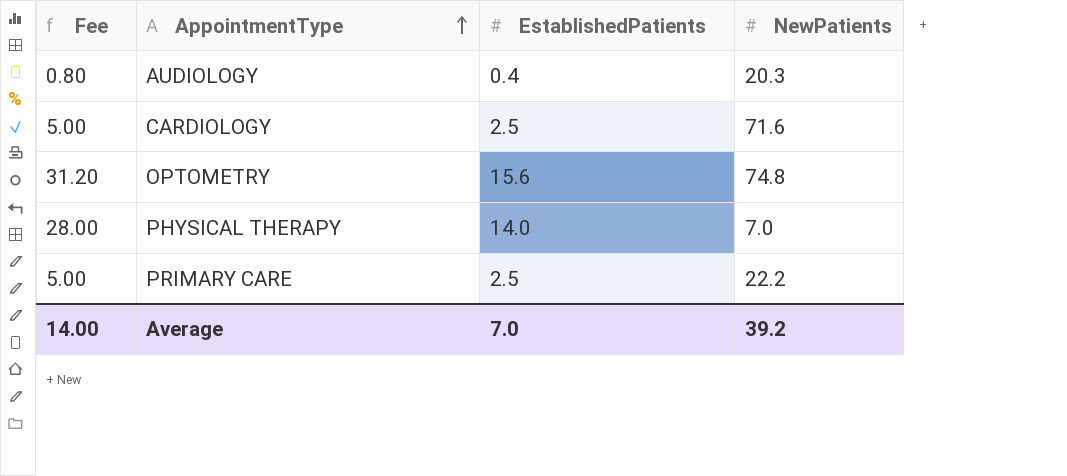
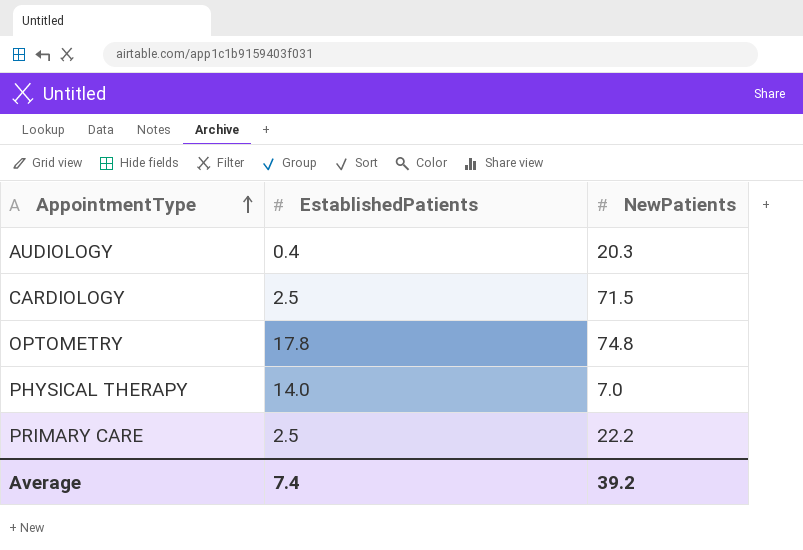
column Fee | formula: [EstablishedPatients] * 2 -> none
CARDIOLOGY | NewPatients: 71.6 -> 71.5
OPTOMETRY | EstablishedPatients: 15.6 -> 17.8
Average | EstablishedPatients: 7.0 -> 7.4

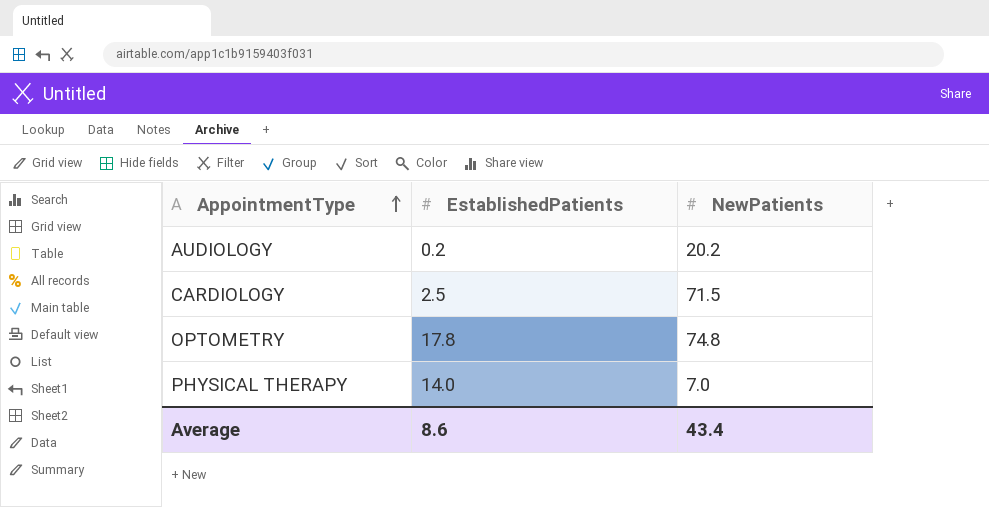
row PRIMARY CARE: 2.5 | 22.2 -> none
AUDIOLOGY | EstablishedPatients: 0.4 -> 0.2
AUDIOLOGY | NewPatients: 20.3 -> 20.2
Average | EstablishedPatients: 7.4 -> 8.6
Average | NewPatients: 39.2 -> 43.4

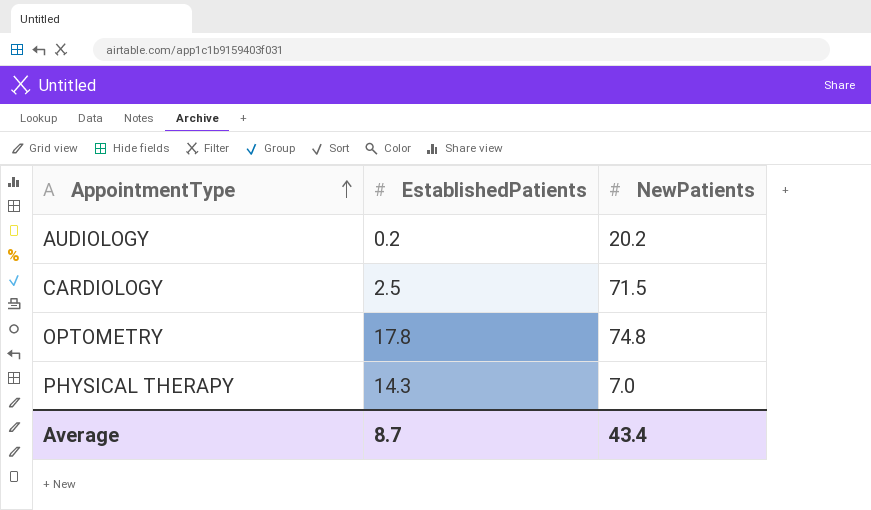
PHYSICAL THERAPY | EstablishedPatients: 14.0 -> 14.3
Average | EstablishedPatients: 8.6 -> 8.7

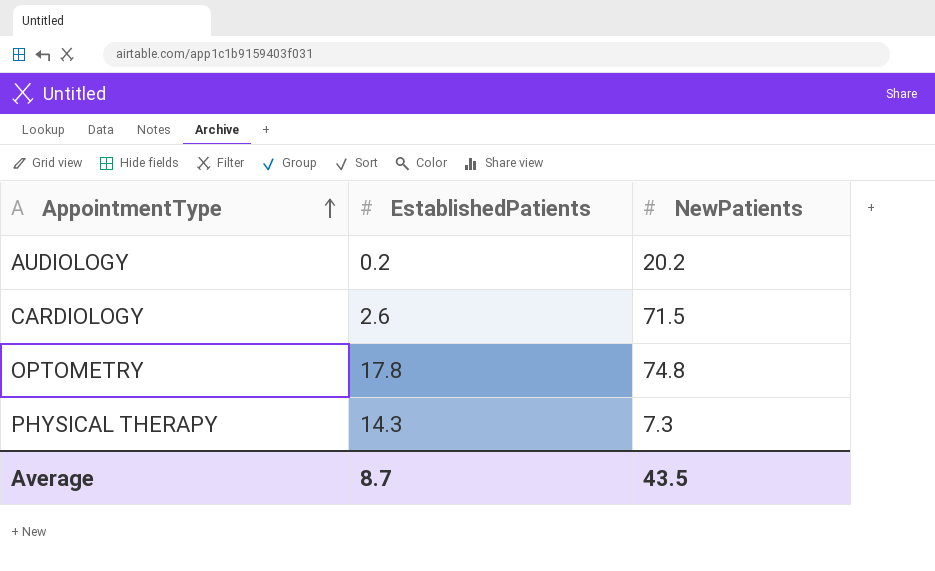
CARDIOLOGY | EstablishedPatients: 2.5 -> 2.6
PHYSICAL THERAPY | NewPatients: 7.0 -> 7.3
Average | NewPatients: 43.4 -> 43.5

